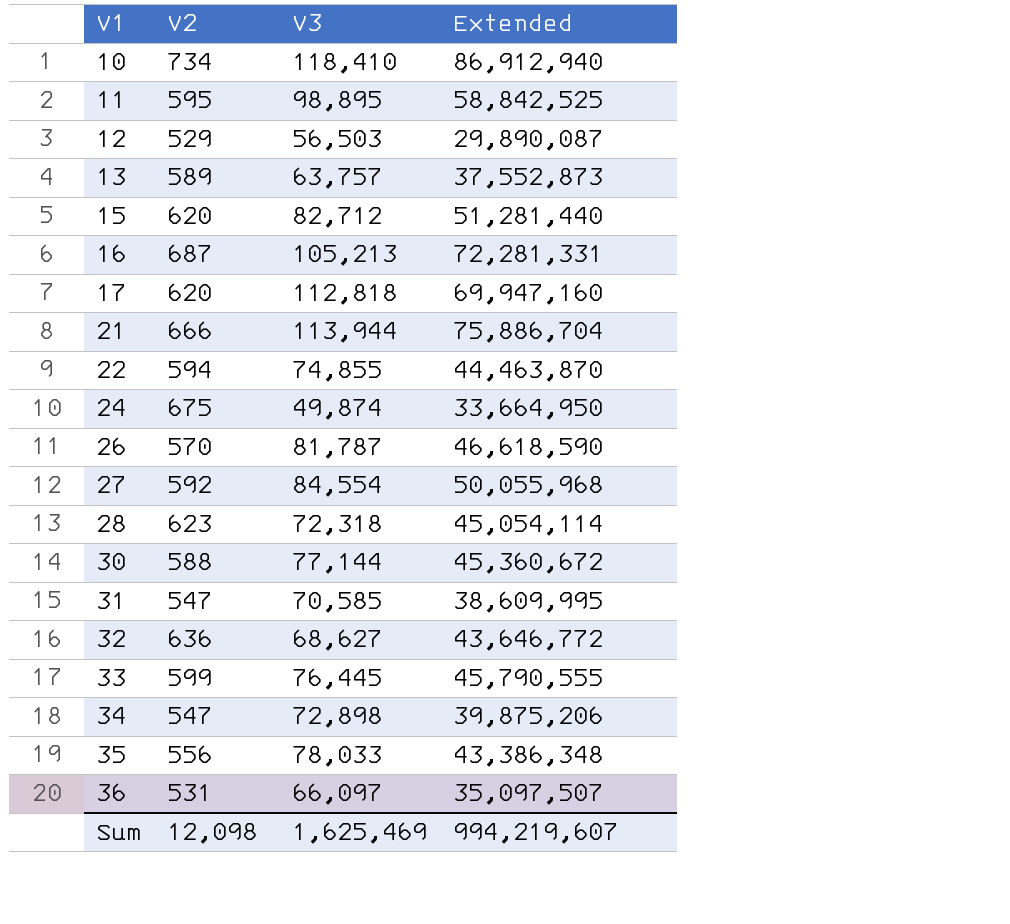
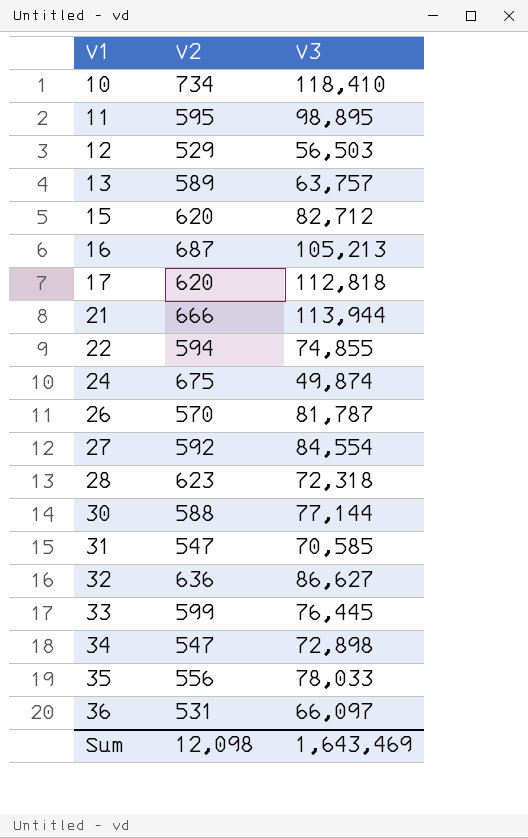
column Extended | formula: [V2] * [V3] -> none
32 | V3: 68,627 -> 86,627
Sum | V3: 1,625,469 -> 1,643,469

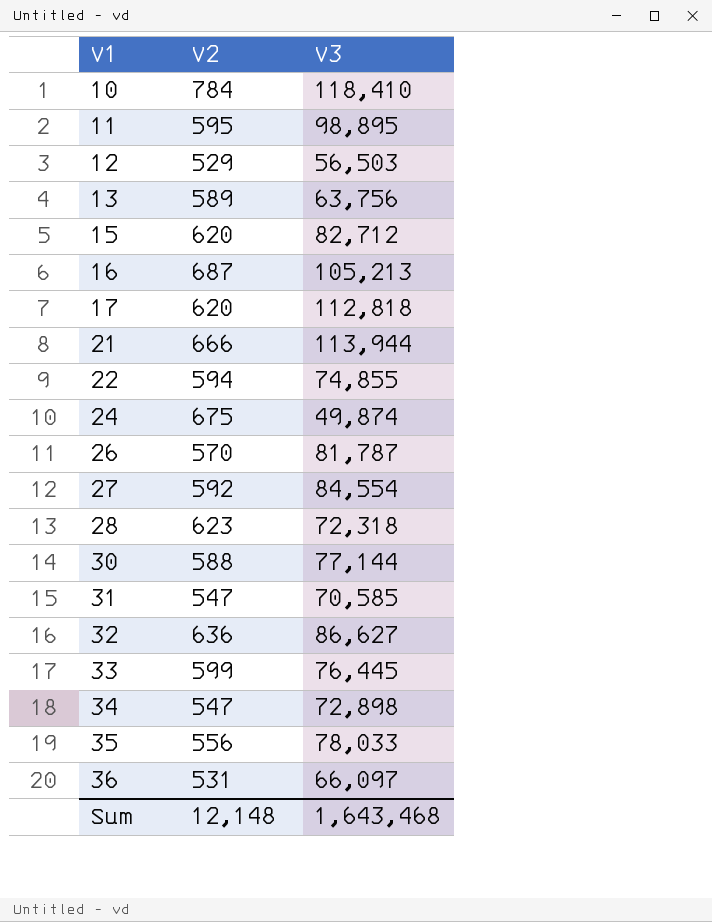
10 | V2: 734 -> 784
13 | V3: 63,757 -> 63,756
Sum | V2: 12,098 -> 12,148
Sum | V3: 1,643,469 -> 1,643,468

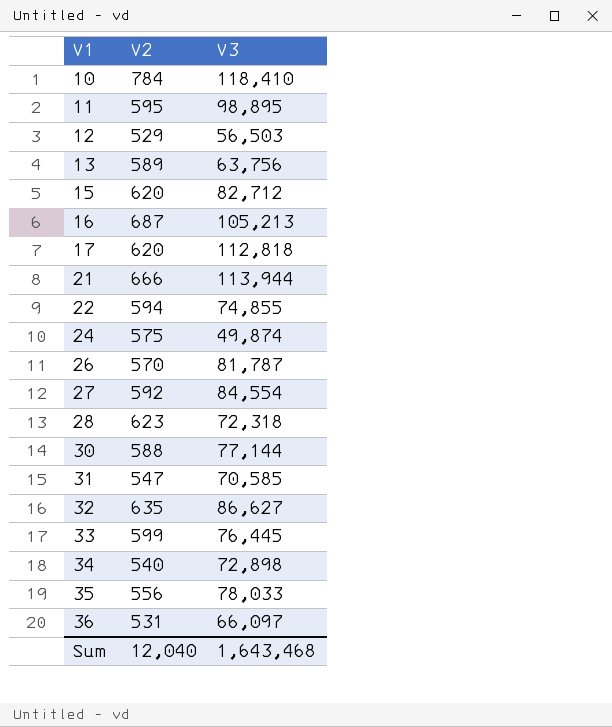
24 | V2: 675 -> 575
32 | V2: 636 -> 635
34 | V2: 547 -> 540
Sum | V2: 12,148 -> 12,040

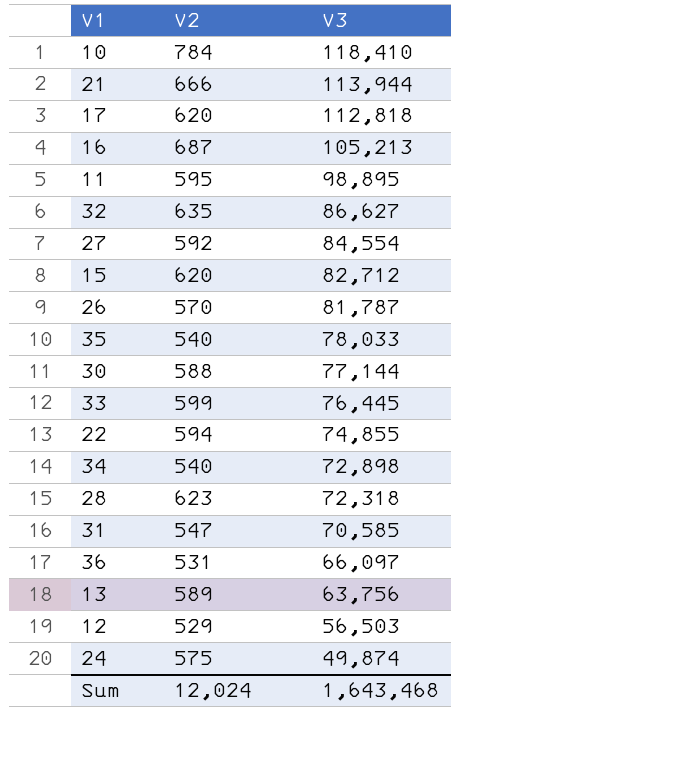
row order: V1 ascending -> V3 descending
35 | V2: 556 -> 540
Sum | V2: 12,040 -> 12,024

